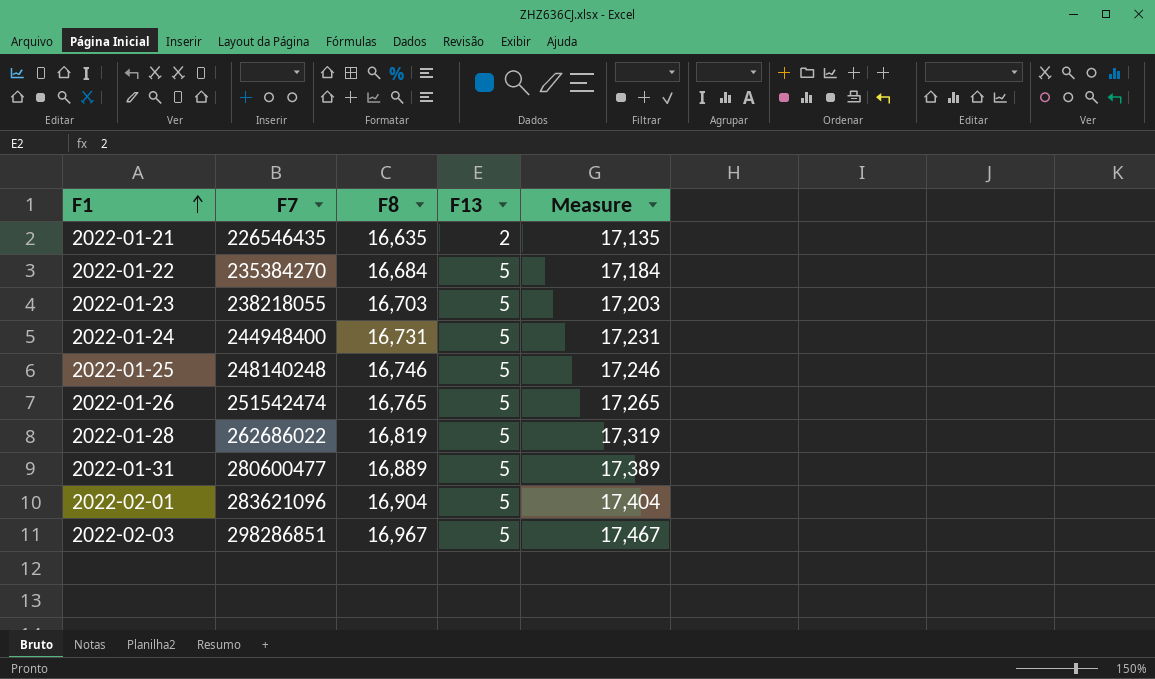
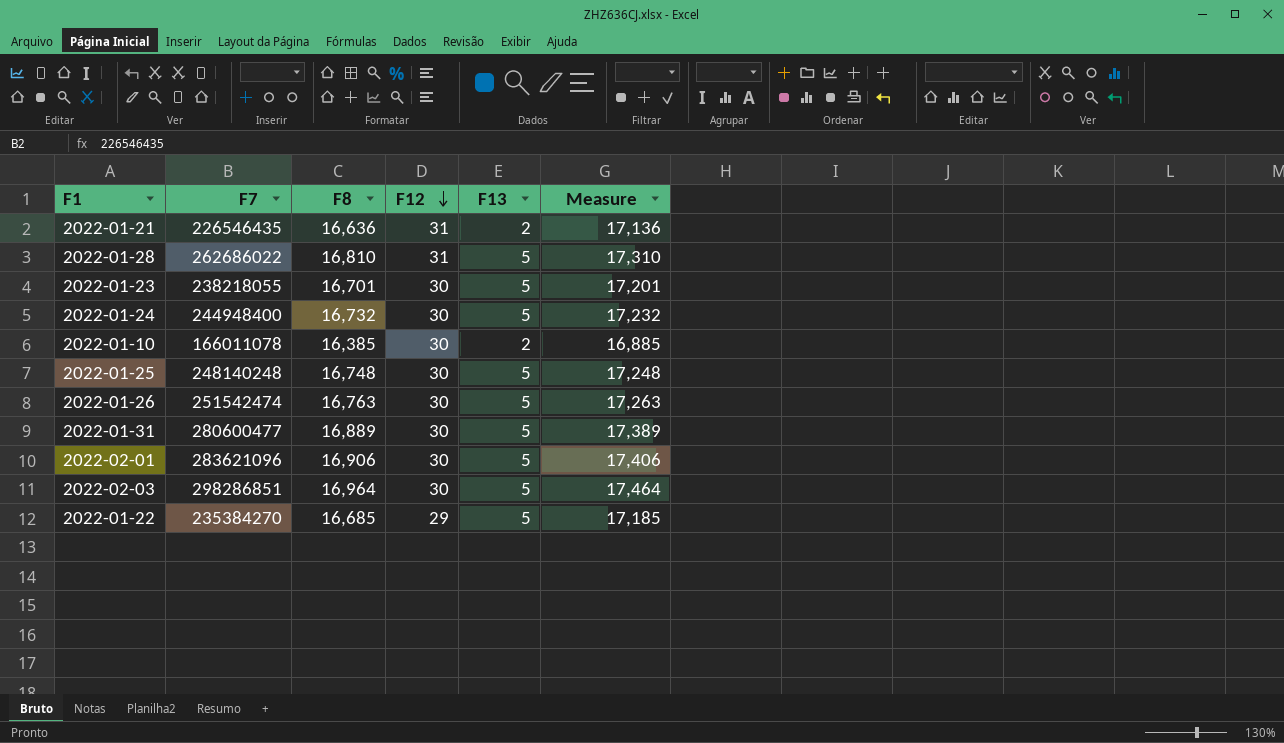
row order: F1 ascending -> F12 descending
column F12 | position: none -> 4
2022-01-21 | F8: 16,635 -> 16,636
2022-01-21 | Measure: 17,135 -> 17,136
2022-01-28 | F8: 16,819 -> 16,810
2022-01-28 | Measure: 17,319 -> 17,310
2022-01-23 | F8: 16,703 -> 16,701
2022-01-23 | Measure: 17,203 -> 17,201
2022-01-24 | F8: 16,731 -> 16,732
2022-01-24 | Measure: 17,231 -> 17,232
row 2022-01-10: none -> 166011078 | 16,385 | 30 | 2 | 16,885
2022-01-25 | F8: 16,746 -> 16,748
2022-01-25 | Measure: 17,246 -> 17,248
2022-01-26 | F8: 16,765 -> 16,763
2022-01-26 | Measure: 17,265 -> 17,263
2022-02-01 | F8: 16,904 -> 16,906
2022-02-01 | Measure: 17,404 -> 17,406
2022-02-03 | F8: 16,967 -> 16,964
2022-02-03 | Measure: 17,467 -> 17,464
2022-01-22 | F8: 16,684 -> 16,685
2022-01-22 | Measure: 17,184 -> 17,185

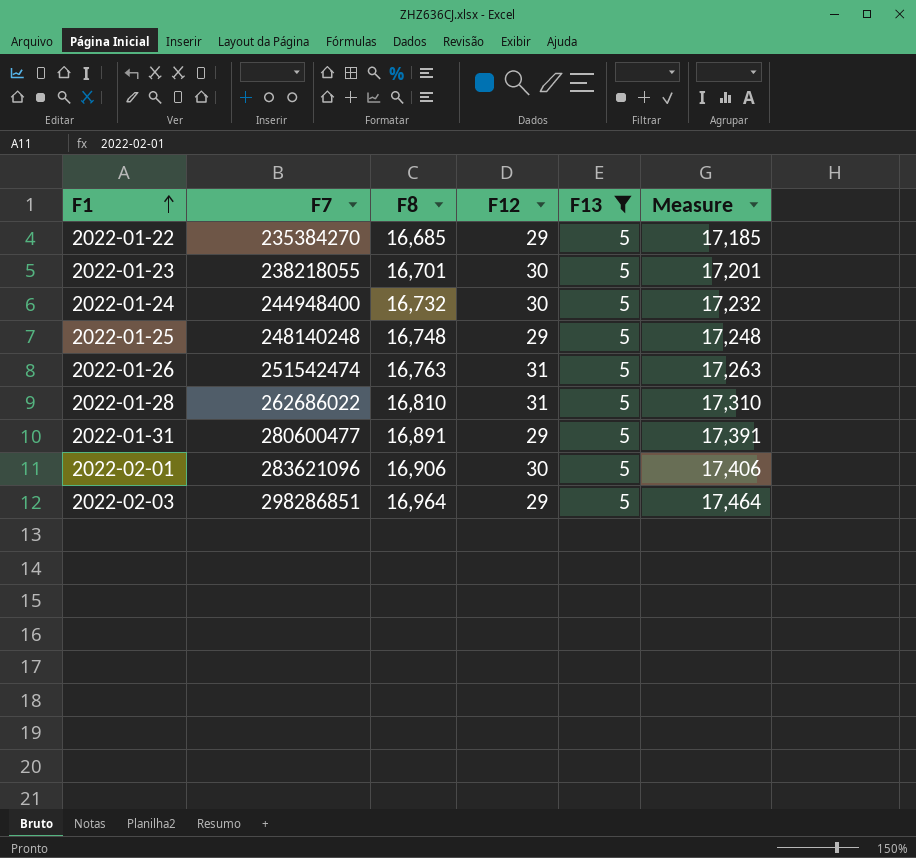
filter: none -> F13 = 5
row order: F12 descending -> F1 ascending
2022-01-25 | F12: 30 -> 29
2022-01-26 | F12: 30 -> 31
2022-01-31 | F8: 16,889 -> 16,891
2022-01-31 | F12: 30 -> 29
2022-01-31 | Measure: 17,389 -> 17,391
2022-02-03 | F12: 30 -> 29

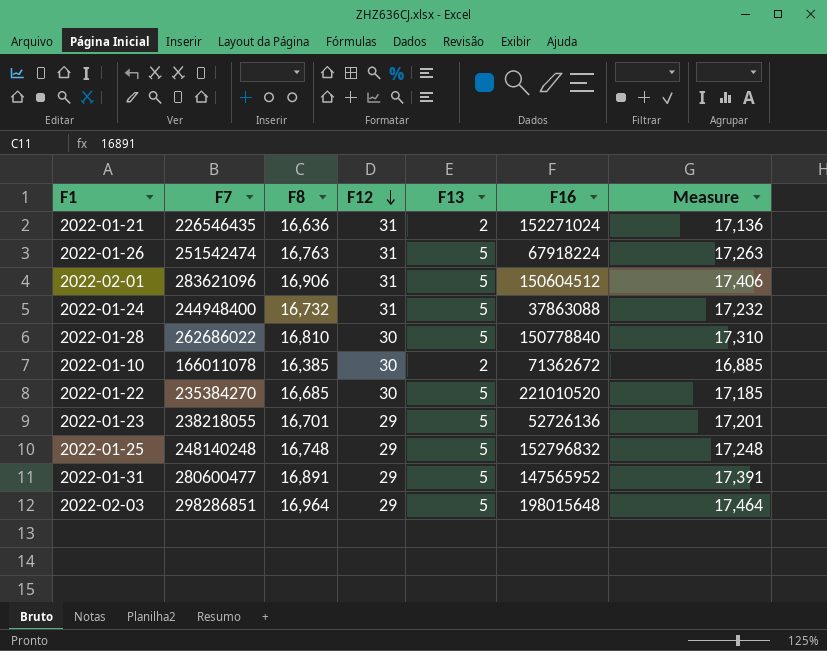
filter: F13 = 5 -> none
row order: F1 ascending -> F12 descending
column F16 | position: none -> 6
2022-02-01 | F12: 30 -> 31
2022-01-24 | F12: 30 -> 31
2022-01-28 | F12: 31 -> 30
2022-01-22 | F12: 29 -> 30
2022-01-23 | F12: 30 -> 29

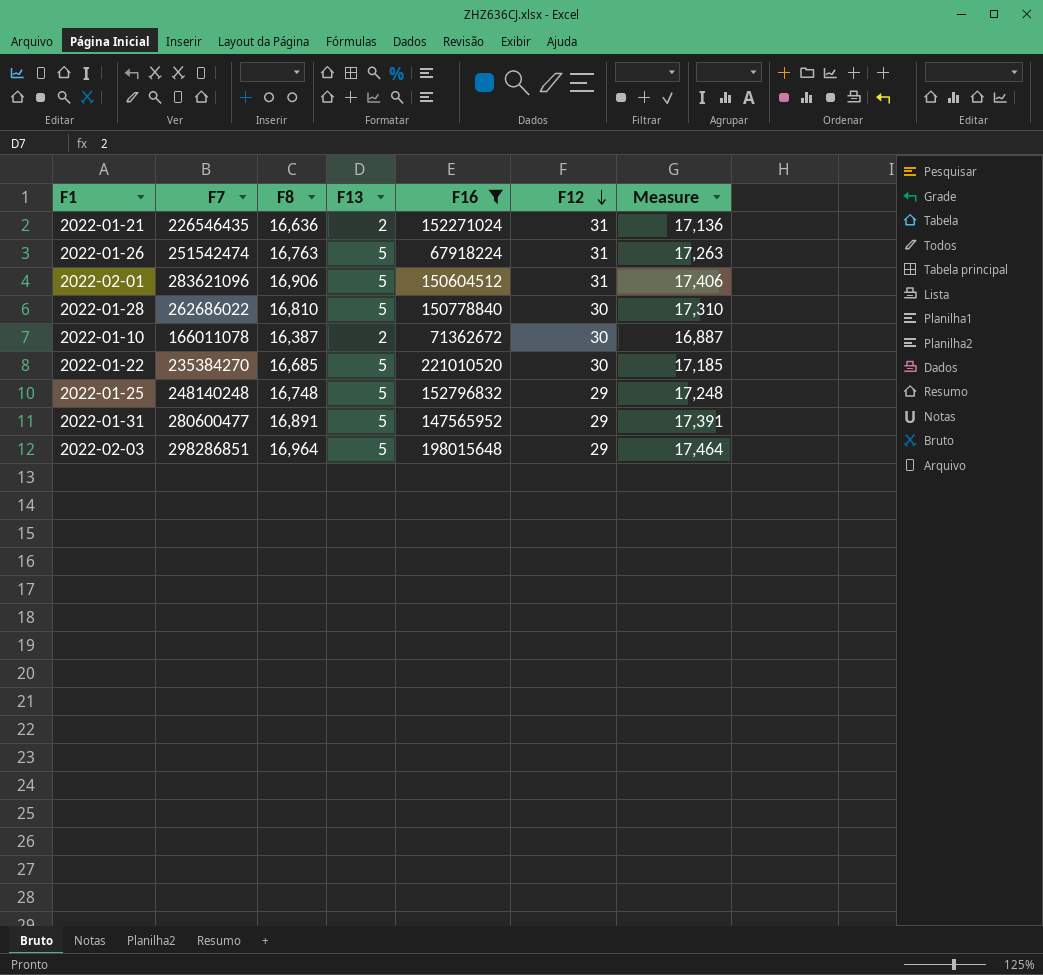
filter: none -> F16 >= 67918224
column F12 | position: 4 -> 6
2022-01-10 | F8: 16,385 -> 16,387
2022-01-10 | Measure: 16,885 -> 16,887

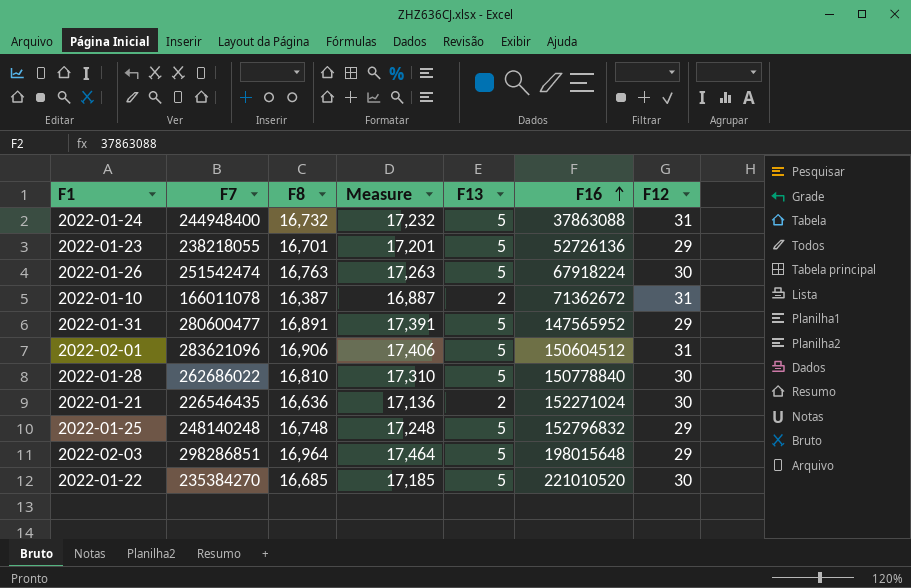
filter: F16 >= 67918224 -> none
row order: F12 descending -> F16 ascending
column Measure | position: 7 -> 4
2022-01-26 | F12: 31 -> 30
2022-01-10 | F12: 30 -> 31
2022-01-21 | F12: 31 -> 30

